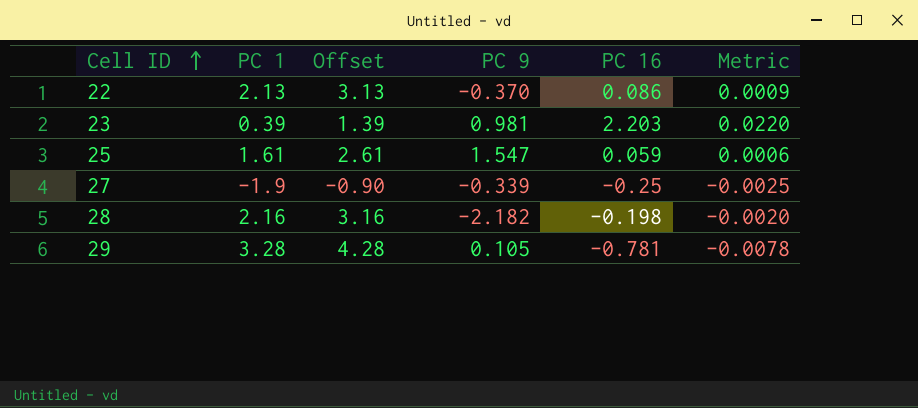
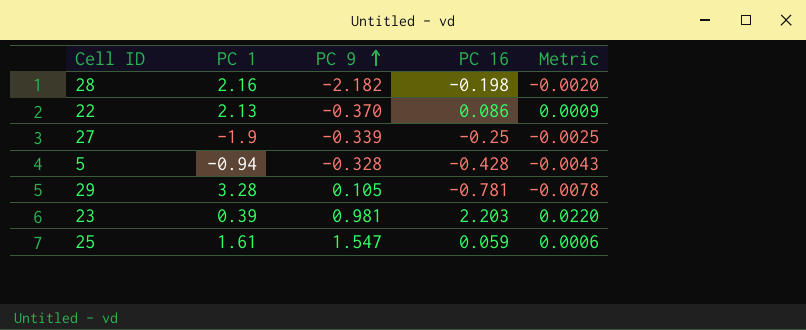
row order: Cell ID ascending -> PC 9 ascending
column Offset | formula: [PC 1] + 1 -> none
row 5: none -> -0.94 | -0.328 | -0.428 | -0.0043

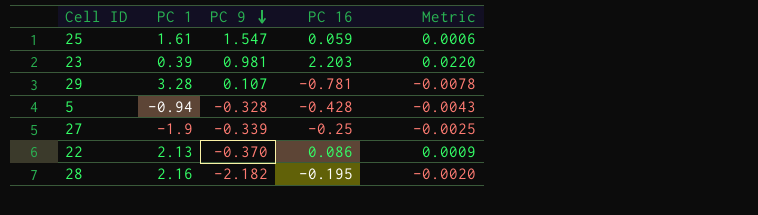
row order: PC 9 ascending -> PC 9 descending
29 | PC 9: 0.105 -> 0.107
28 | PC 16: -0.198 -> -0.195

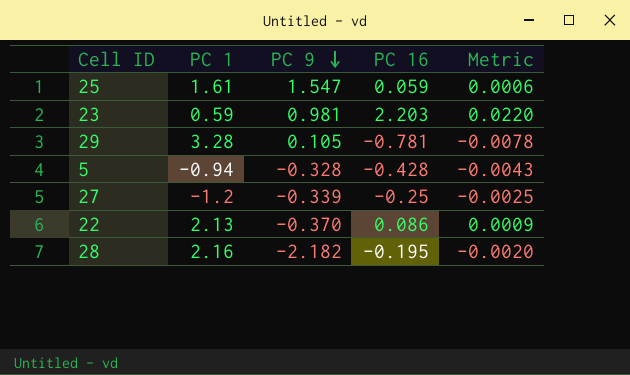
23 | PC 1: 0.39 -> 0.59
29 | PC 9: 0.107 -> 0.105
27 | PC 1: -1.9 -> -1.2

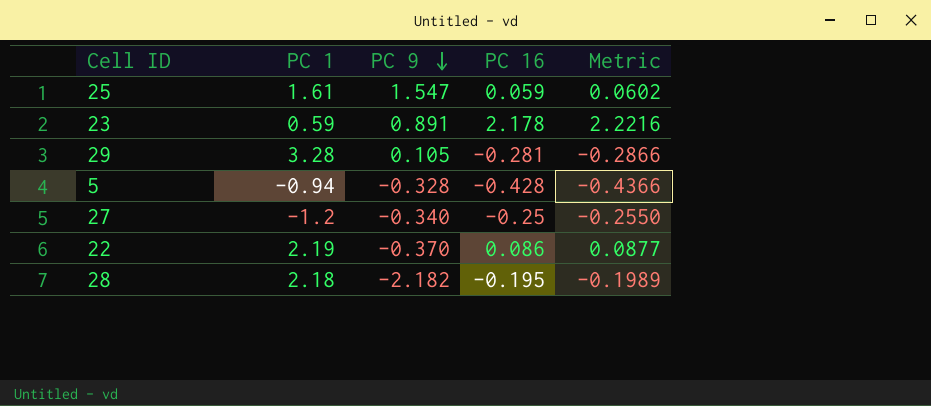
column Metric | formula: [PC 16] * 0.01 -> [PC 16] * 1.02
23 | PC 9: 0.981 -> 0.891
23 | PC 16: 2.203 -> 2.178
29 | PC 16: -0.781 -> -0.281
27 | PC 9: -0.339 -> -0.340
22 | PC 1: 2.13 -> 2.19
28 | PC 1: 2.16 -> 2.18

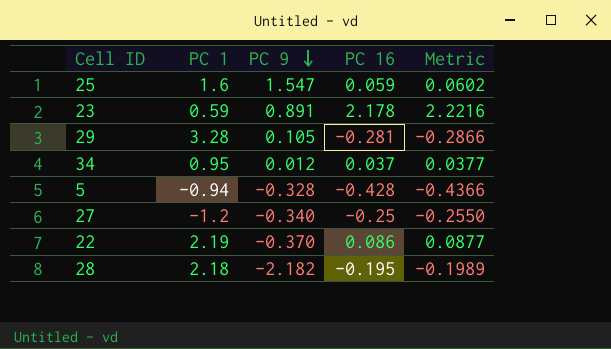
25 | PC 1: 1.61 -> 1.6
row 34: none -> 0.95 | 0.012 | 0.037 | 0.0377

